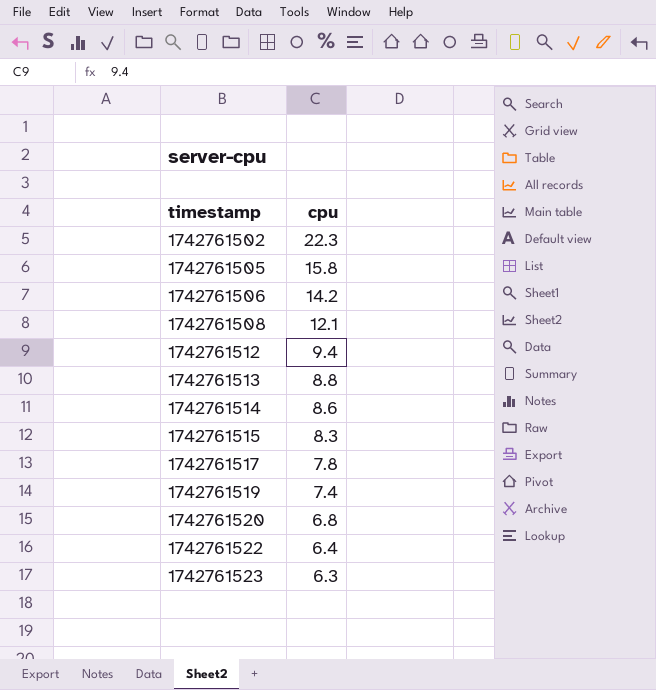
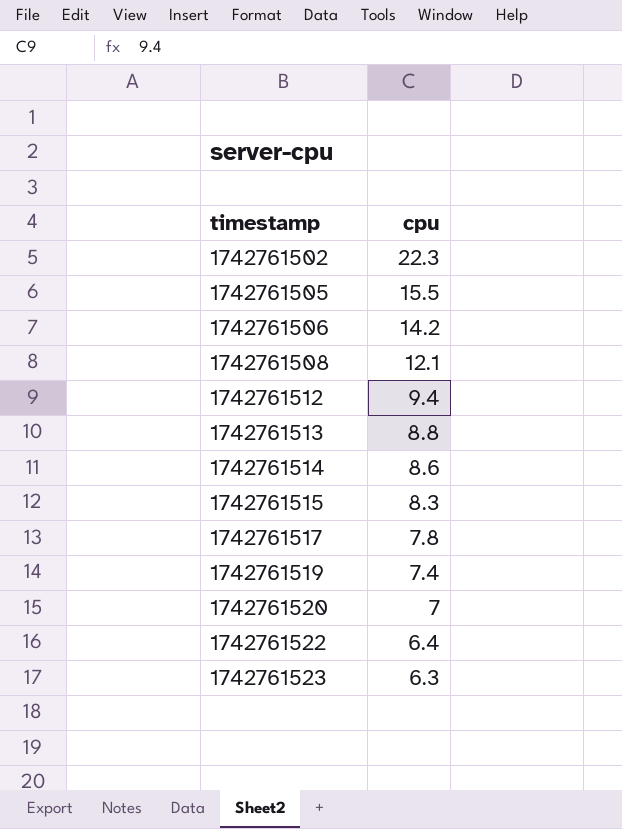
1742761505 | cpu: 15.8 -> 15.5
1742761520 | cpu: 6.8 -> 7

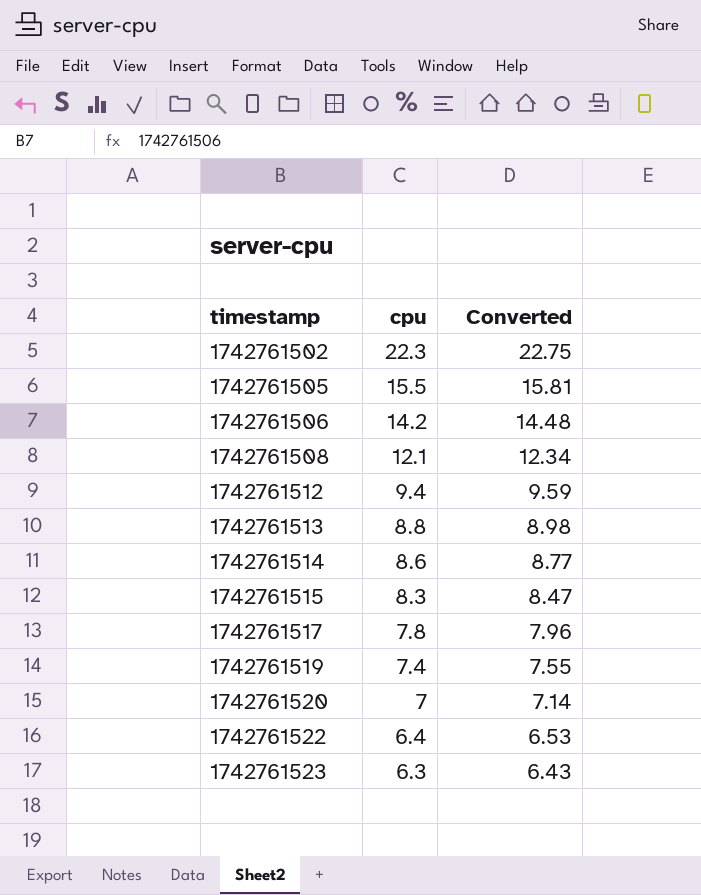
column Converted | formula: none -> [cpu] * 1.02

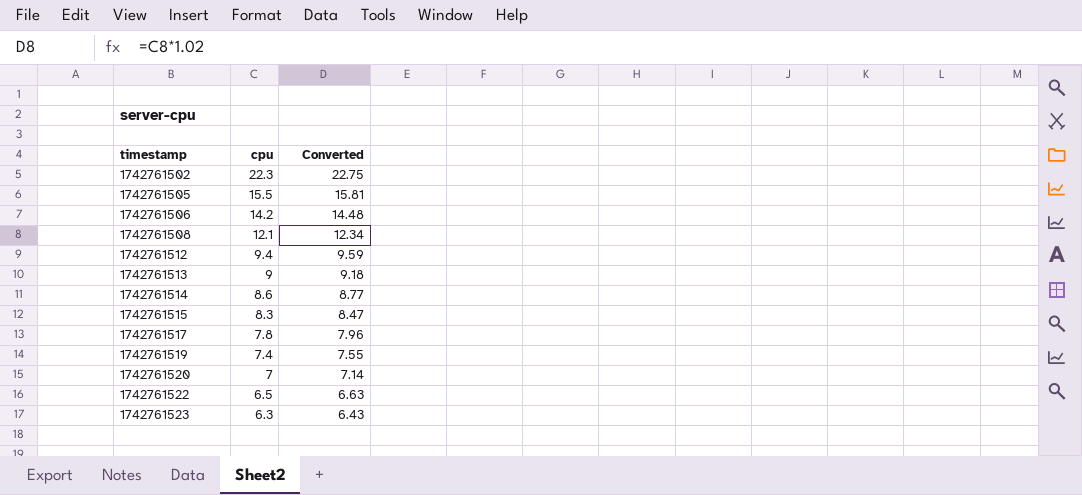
1742761513 | cpu: 8.8 -> 9
1742761513 | Converted: 8.98 -> 9.18
1742761522 | cpu: 6.4 -> 6.5
1742761522 | Converted: 6.53 -> 6.63

